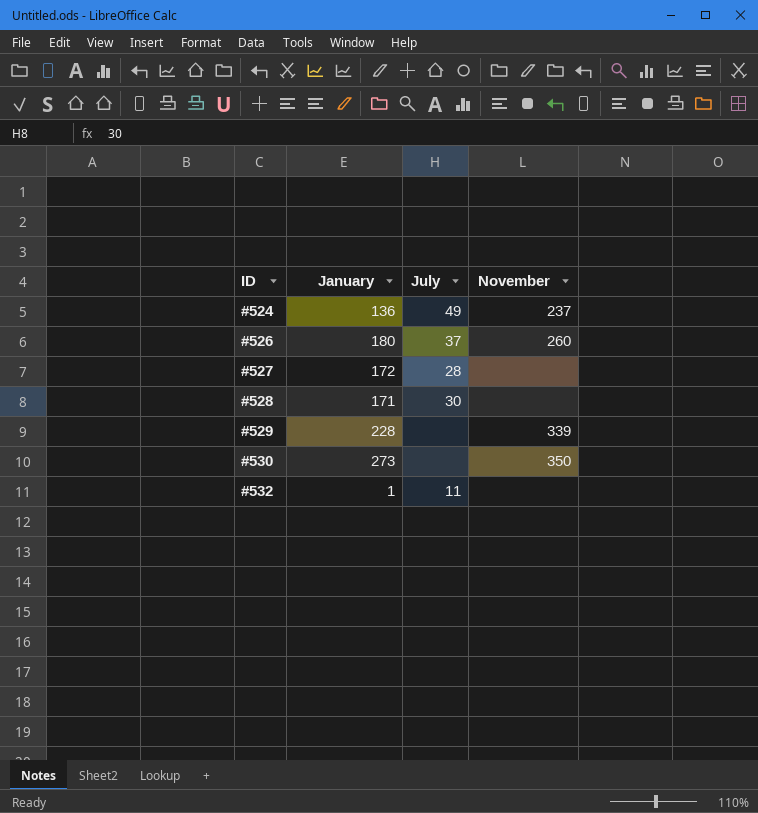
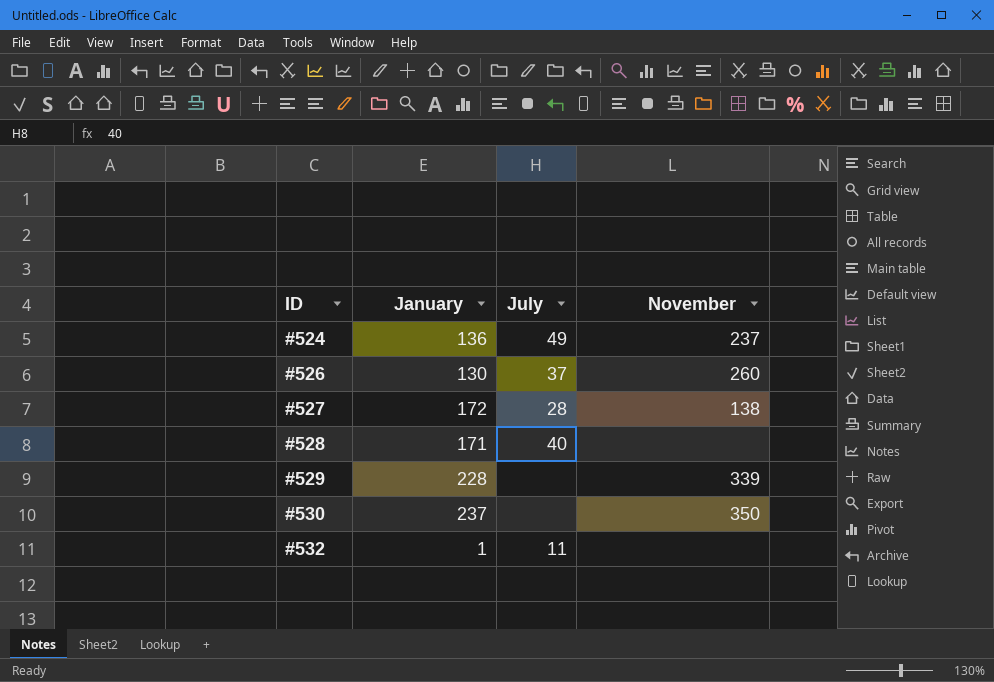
#526 | January: 180 -> 130
#527 | November: none -> 138
#528 | July: 30 -> 40
#530 | January: 273 -> 237

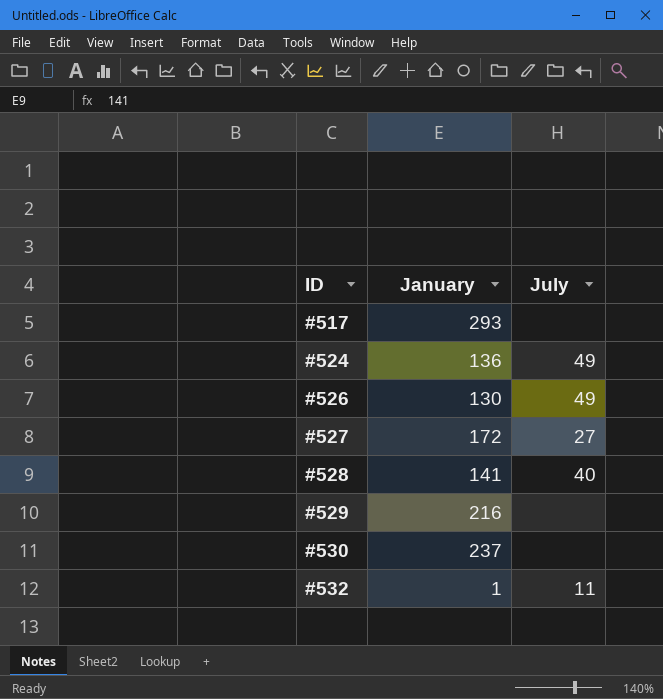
column November | position: 4 -> none
row #517: none -> 293 | none
#526 | July: 37 -> 49
#527 | July: 28 -> 27
#528 | January: 171 -> 141
#529 | January: 228 -> 216

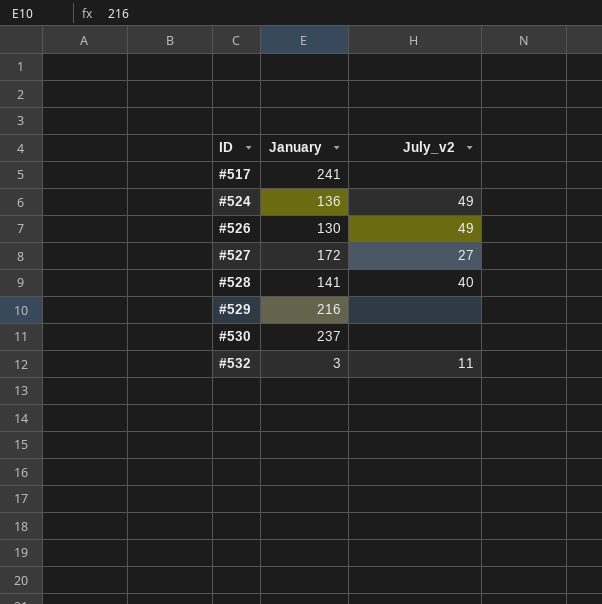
column name: July -> July_v2
#517 | January: 293 -> 241
#532 | January: 1 -> 3

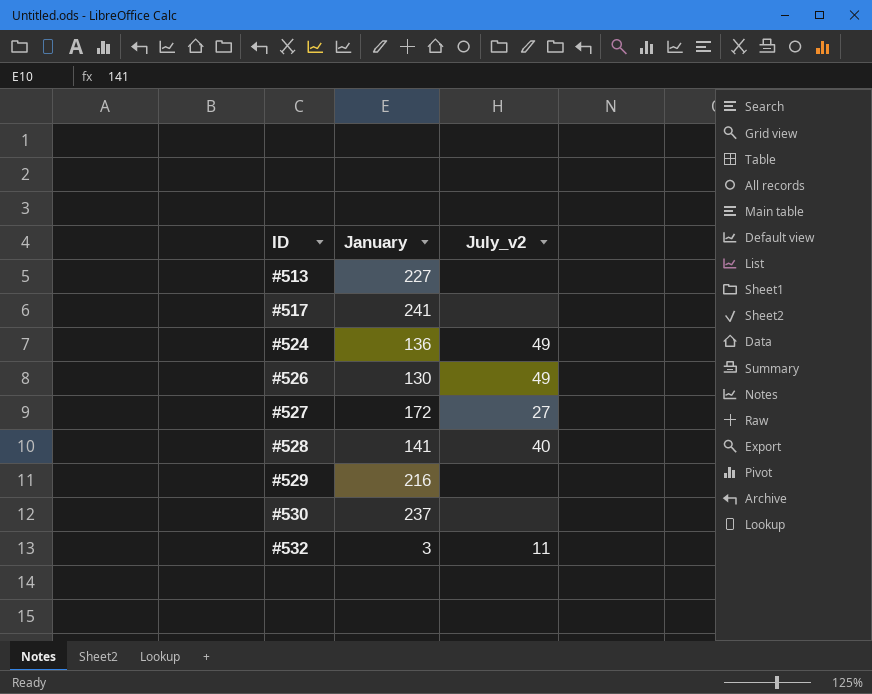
row #513: none -> 227 | none

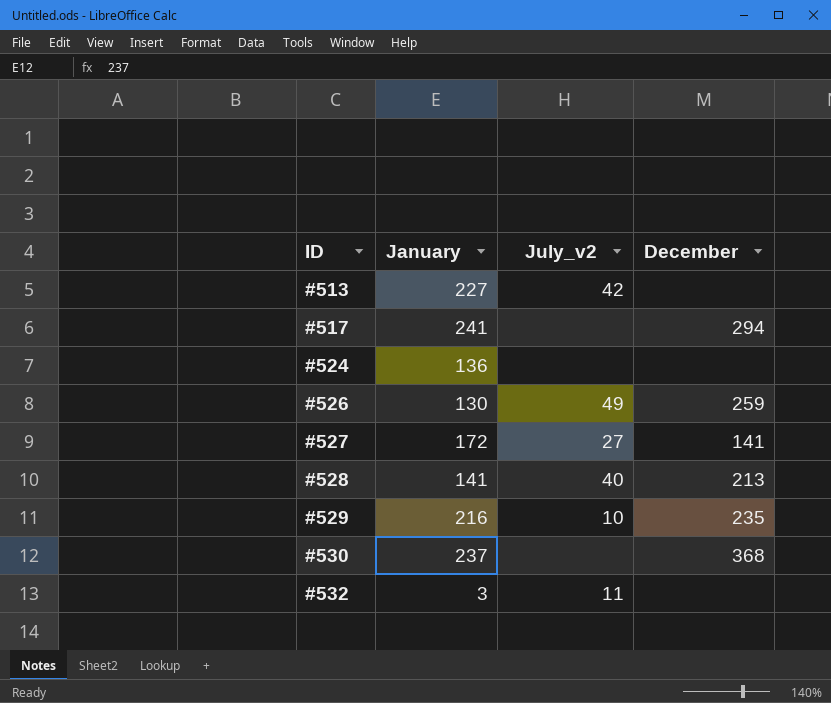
column December | position: none -> 4
#513 | July_v2: none -> 42
#524 | July_v2: 49 -> none
#529 | July_v2: none -> 10

